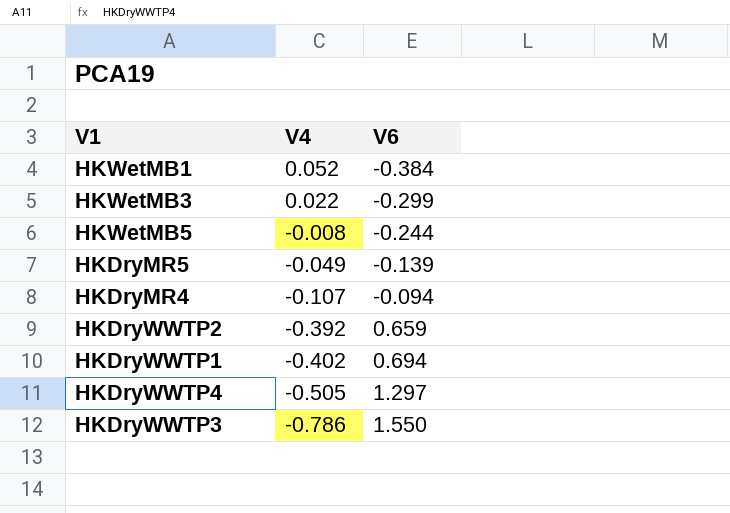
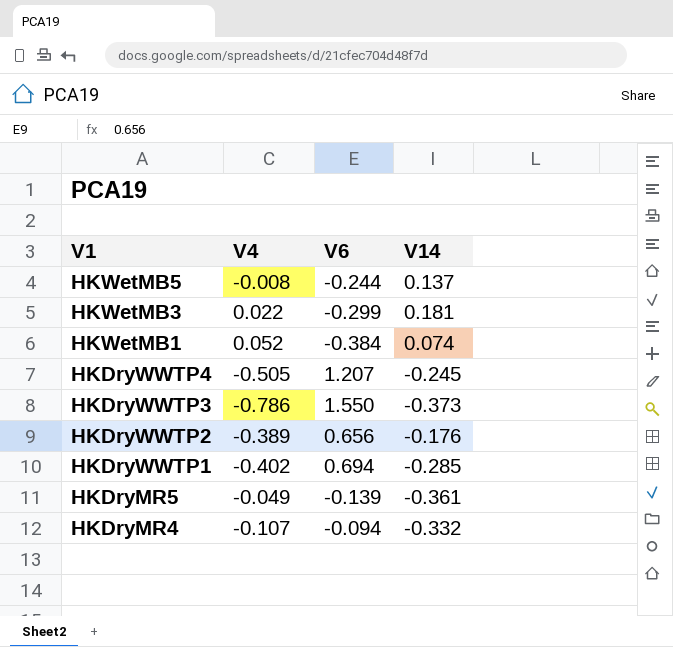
row order: V4 descending -> V1 descending
column V14 | position: none -> 4
HKDryWWTP4 | V6: 1.297 -> 1.207
HKDryWWTP2 | V4: -0.392 -> -0.389
HKDryWWTP2 | V6: 0.659 -> 0.656

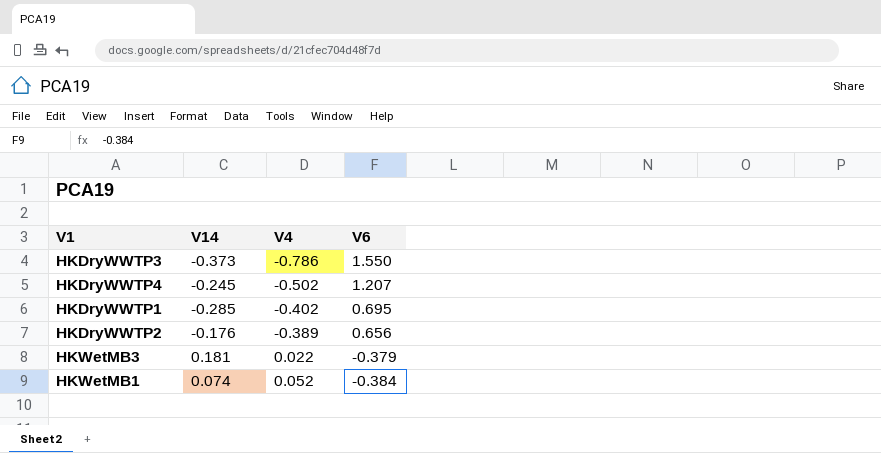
row order: V1 descending -> V4 ascending
column V14 | position: 4 -> 2
row HKWetMB5: -0.008 | -0.244 | 0.137 -> none
row HKDryMR5: -0.049 | -0.139 | -0.361 -> none
row HKDryMR4: -0.107 | -0.094 | -0.332 -> none
HKDryWWTP4 | V4: -0.505 -> -0.502
HKDryWWTP1 | V6: 0.694 -> 0.695
HKWetMB3 | V6: -0.299 -> -0.379

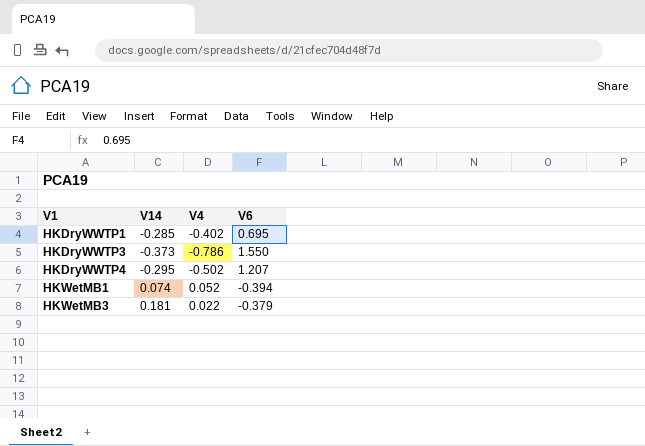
row order: V4 ascending -> V1 ascending
row HKDryWWTP2: -0.176 | -0.389 | 0.656 -> none
HKDryWWTP4 | V14: -0.245 -> -0.295
HKWetMB1 | V6: -0.384 -> -0.394

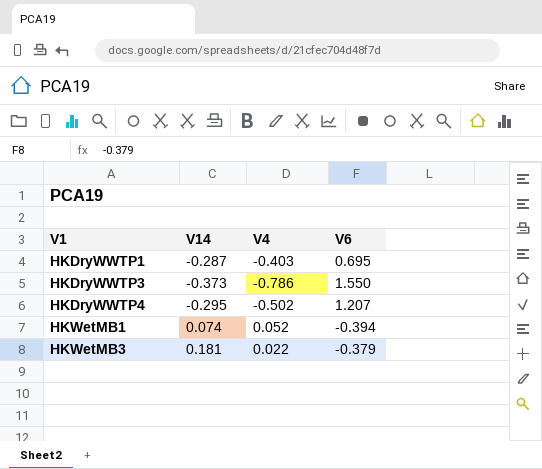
HKDryWWTP1 | V14: -0.285 -> -0.287
HKDryWWTP1 | V4: -0.402 -> -0.403

